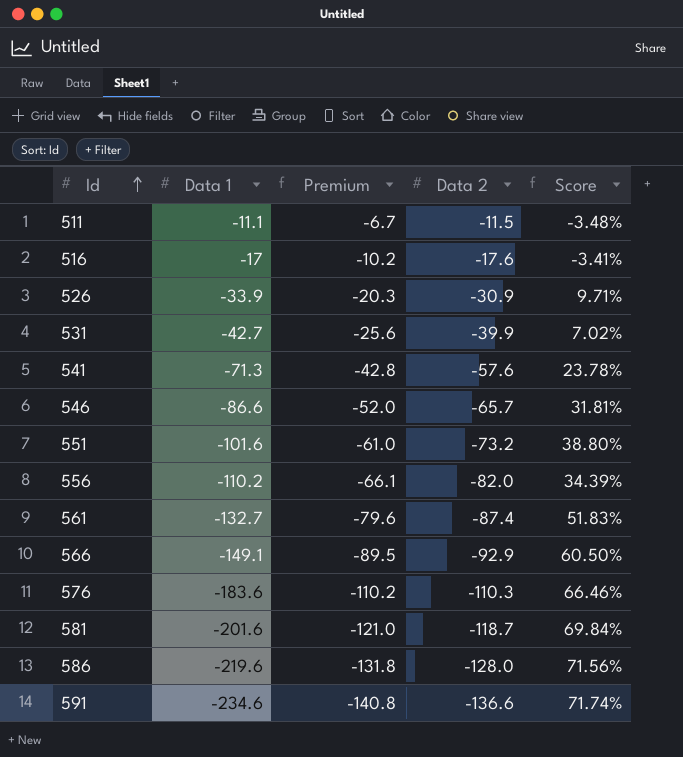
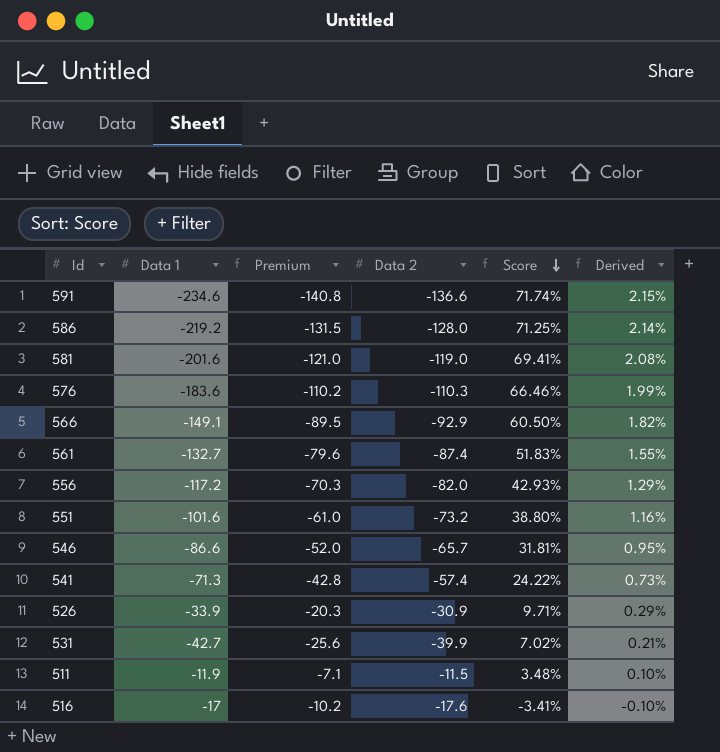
row order: Id ascending -> Score descending
column Derived | formula: none -> [Score] * 0.03
586 | Data 1: -219.6 -> -219.2
586 | Premium: -131.8 -> -131.5
586 | Score: 71.56% -> 71.25%
581 | Data 2: -118.7 -> -119.0
581 | Score: 69.84% -> 69.41%
556 | Data 1: -110.2 -> -117.2
556 | Premium: -66.1 -> -70.3
556 | Score: 34.39% -> 42.93%
541 | Data 2: -57.6 -> -57.4
541 | Score: 23.78% -> 24.22%
511 | Data 1: -11.1 -> -11.9
511 | Premium: -6.7 -> -7.1
511 | Score: -3.48% -> 3.48%

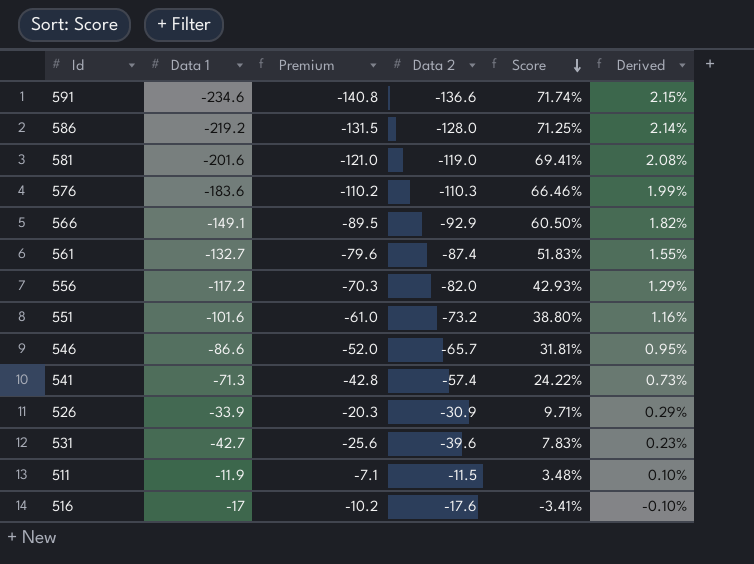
531 | Data 2: -39.9 -> -39.6
531 | Score: 7.02% -> 7.83%
531 | Derived: 0.21% -> 0.23%

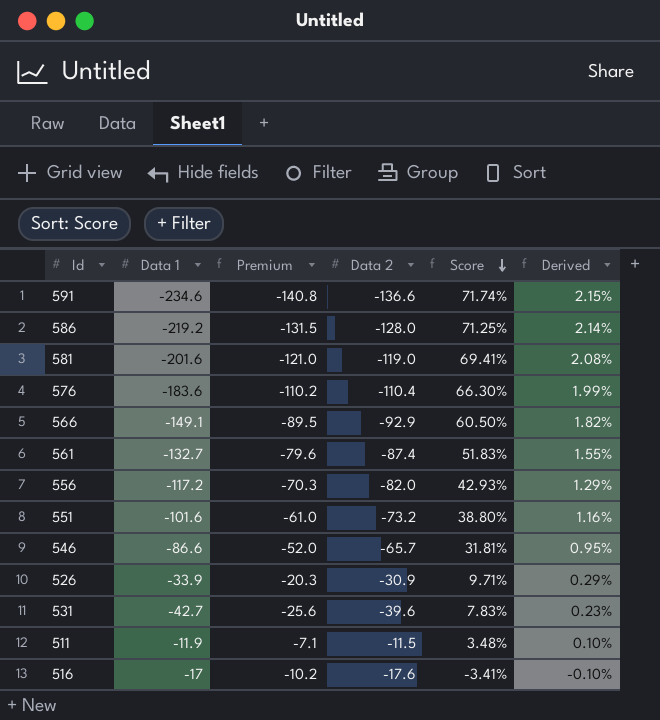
row 541: -71.3 | -42.8 | -57.4 | 24.22% | 0.73% -> none
576 | Data 2: -110.3 -> -110.4
576 | Score: 66.46% -> 66.30%

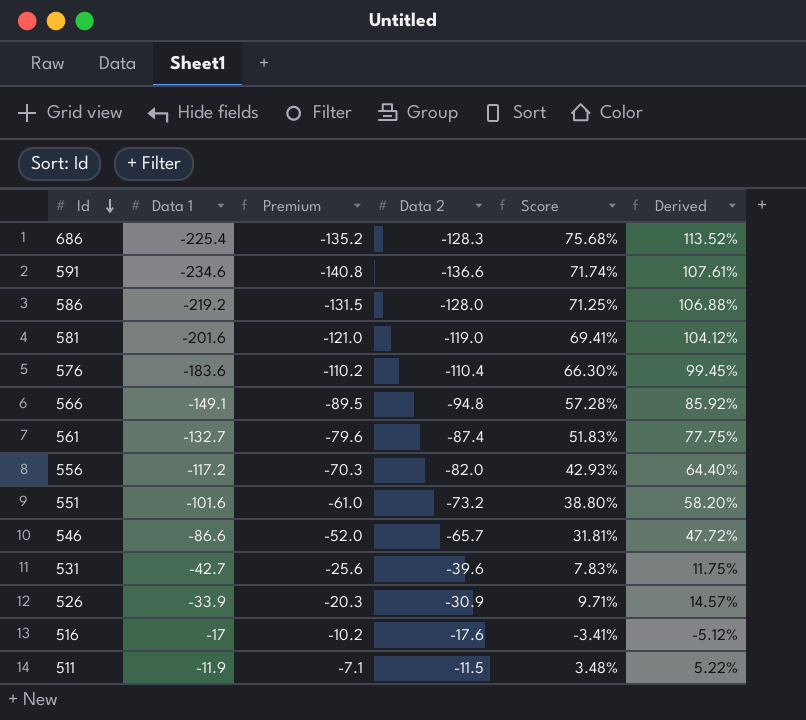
row order: Score descending -> Id descending
column Derived | formula: [Score] * 0.03 -> [Score] * 1.5
row 686: none -> -225.4 | -135.2 | -128.3 | 75.68% | 113.52%
566 | Data 2: -92.9 -> -94.8
566 | Score: 60.50% -> 57.28%

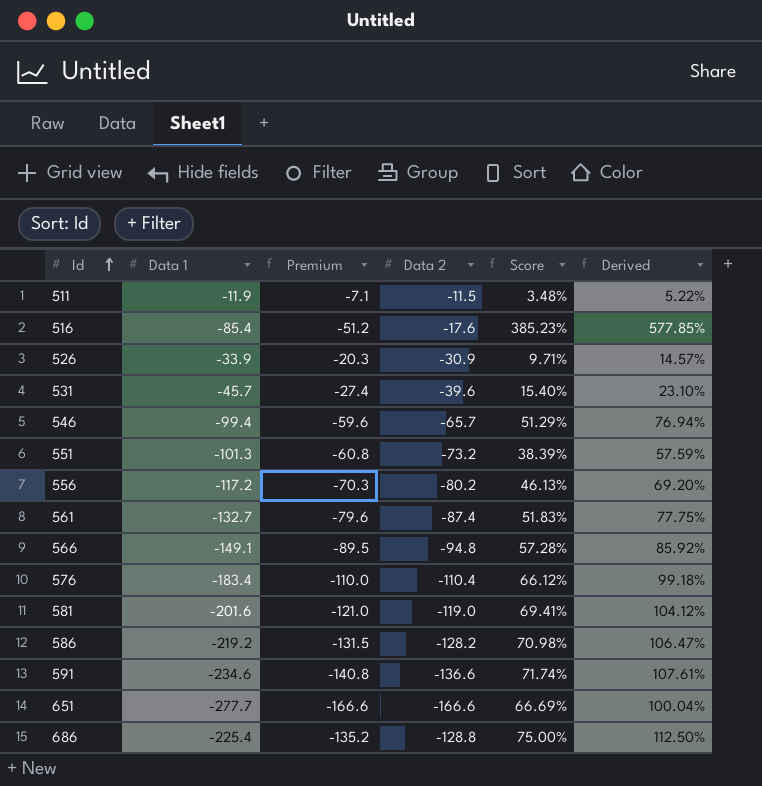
row order: Id descending -> Id ascending
516 | Data 1: -17 -> -85.4
516 | Premium: -10.2 -> -51.2
516 | Score: -3.41% -> 385.23%
516 | Derived: -5.12% -> 577.85%
531 | Data 1: -42.7 -> -45.7
531 | Premium: -25.6 -> -27.4
531 | Score: 7.83% -> 15.40%
531 | Derived: 11.75% -> 23.10%
546 | Data 1: -86.6 -> -99.4
546 | Premium: -52.0 -> -59.6
546 | Score: 31.81% -> 51.29%
546 | Derived: 47.72% -> 76.94%
551 | Data 1: -101.6 -> -101.3
551 | Premium: -61.0 -> -60.8
551 | Score: 38.80% -> 38.39%
551 | Derived: 58.20% -> 57.59%
556 | Data 2: -82.0 -> -80.2
556 | Score: 42.93% -> 46.13%
556 | Derived: 64.40% -> 69.20%
576 | Data 1: -183.6 -> -183.4
576 | Premium: -110.2 -> -110.0
576 | Score: 66.30% -> 66.12%
576 | Derived: 99.45% -> 99.18%
586 | Data 2: -128.0 -> -128.2
586 | Score: 71.25% -> 70.98%
586 | Derived: 106.88% -> 106.47%
row 651: none -> -277.7 | -166.6 | -166.6 | 66.69% | 100.04%
686 | Data 2: -128.3 -> -128.8
686 | Score: 75.68% -> 75.00%
686 | Derived: 113.52% -> 112.50%

